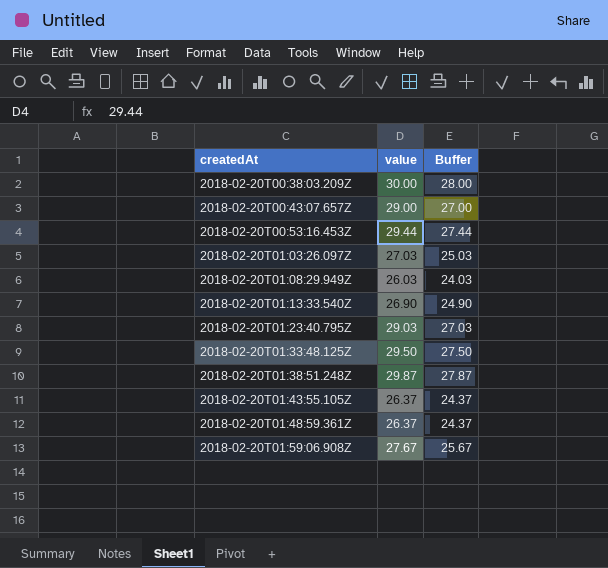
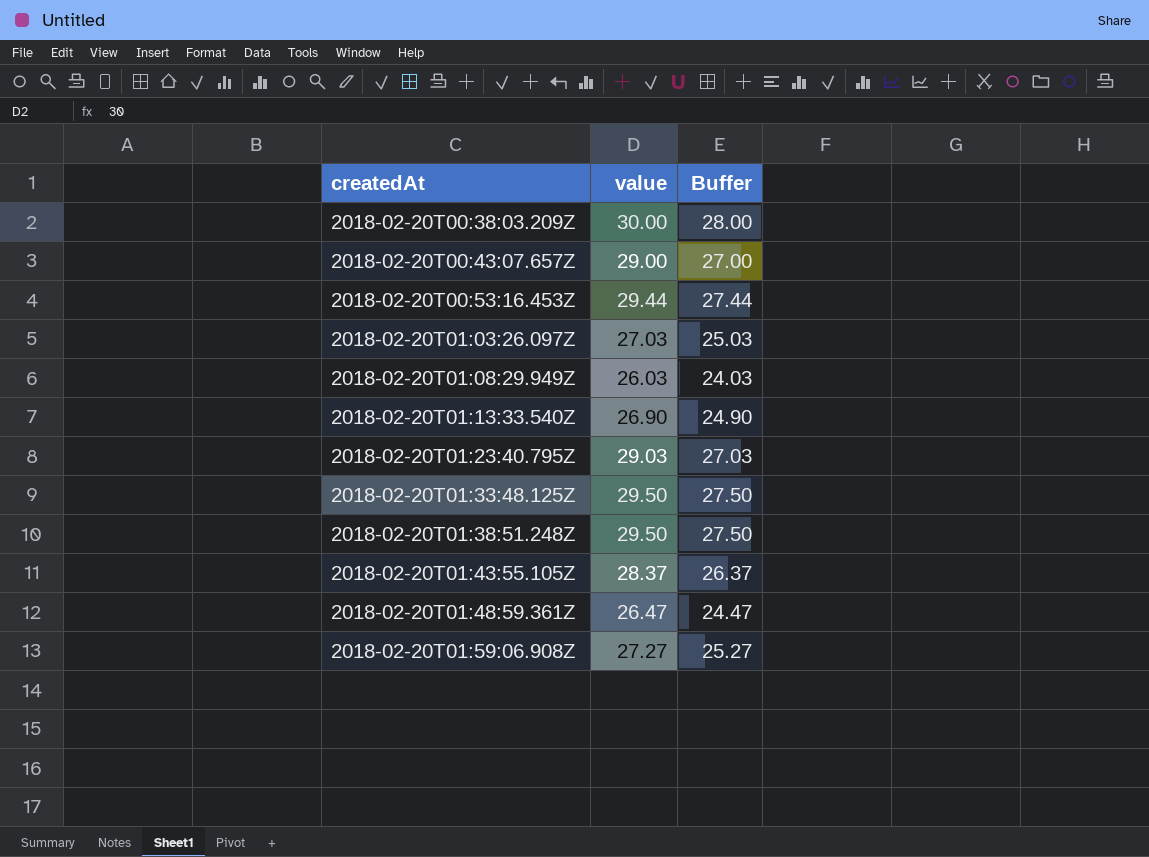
2018-02-20T01:38:51.248Z | value: 29.87 -> 29.50
2018-02-20T01:38:51.248Z | Buffer: 27.87 -> 27.50
2018-02-20T01:43:55.105Z | value: 26.37 -> 28.37
2018-02-20T01:43:55.105Z | Buffer: 24.37 -> 26.37
2018-02-20T01:48:59.361Z | value: 26.37 -> 26.47
2018-02-20T01:48:59.361Z | Buffer: 24.37 -> 24.47
2018-02-20T01:59:06.908Z | value: 27.67 -> 27.27
2018-02-20T01:59:06.908Z | Buffer: 25.67 -> 25.27

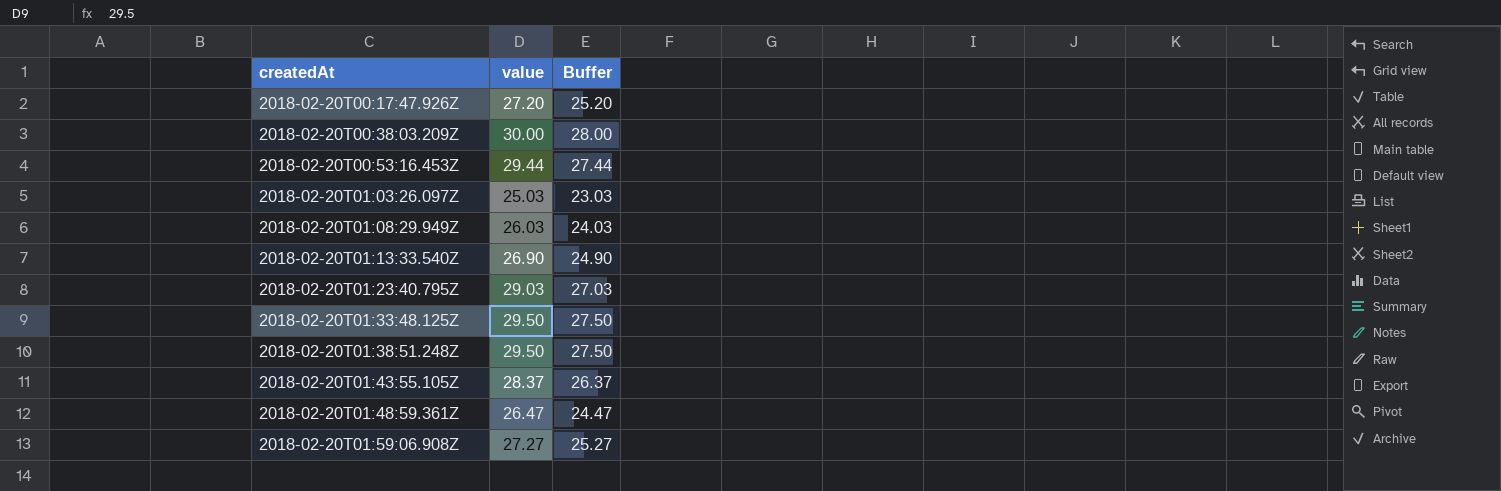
row 2018-02-20T00:43:07.657Z: 29.00 | 27.00 -> none
row 2018-02-20T00:17:47.926Z: none -> 27.20 | 25.20
2018-02-20T01:03:26.097Z | value: 27.03 -> 25.03
2018-02-20T01:03:26.097Z | Buffer: 25.03 -> 23.03

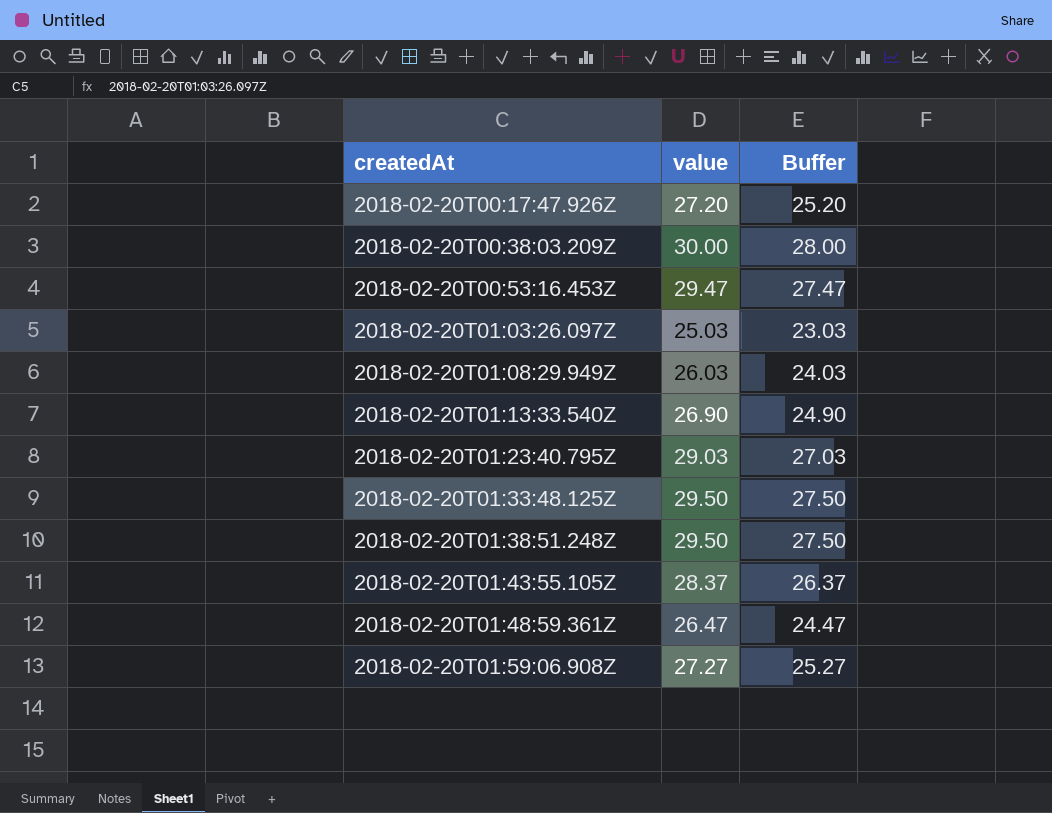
2018-02-20T00:53:16.453Z | value: 29.44 -> 29.47
2018-02-20T00:53:16.453Z | Buffer: 27.44 -> 27.47

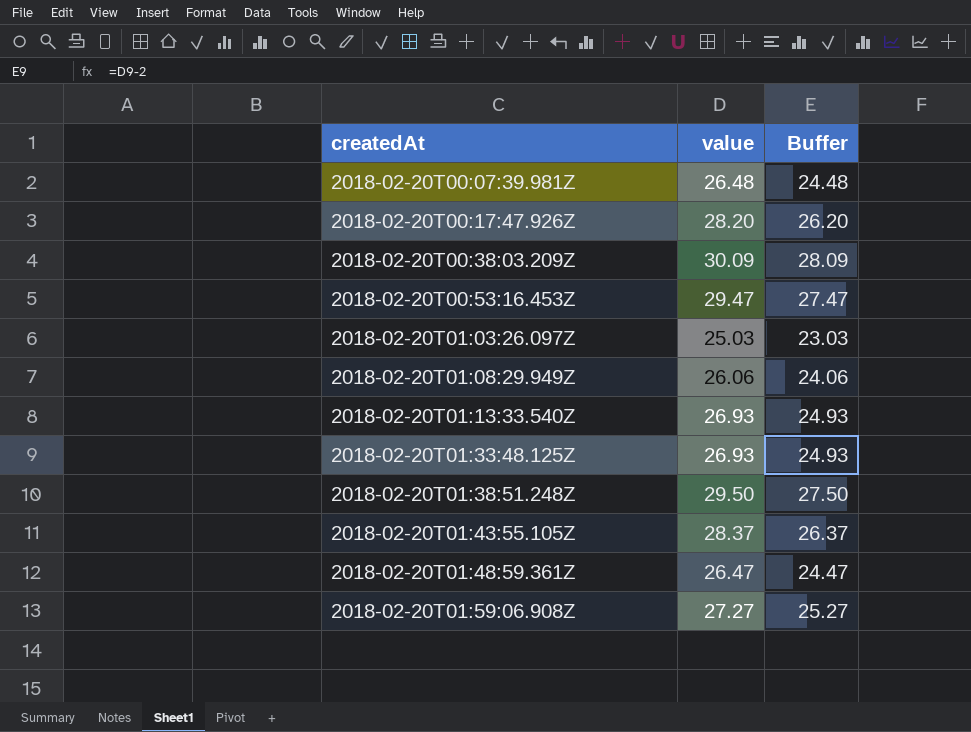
row 2018-02-20T01:23:40.795Z: 29.03 | 27.03 -> none
row 2018-02-20T00:07:39.981Z: none -> 26.48 | 24.48
2018-02-20T00:17:47.926Z | value: 27.20 -> 28.20
2018-02-20T00:17:47.926Z | Buffer: 25.20 -> 26.20
2018-02-20T00:38:03.209Z | value: 30.00 -> 30.09
2018-02-20T00:38:03.209Z | Buffer: 28.00 -> 28.09
2018-02-20T01:08:29.949Z | value: 26.03 -> 26.06
2018-02-20T01:08:29.949Z | Buffer: 24.03 -> 24.06
2018-02-20T01:13:33.540Z | value: 26.90 -> 26.93
2018-02-20T01:13:33.540Z | Buffer: 24.90 -> 24.93
2018-02-20T01:33:48.125Z | value: 29.50 -> 26.93
2018-02-20T01:33:48.125Z | Buffer: 27.50 -> 24.93

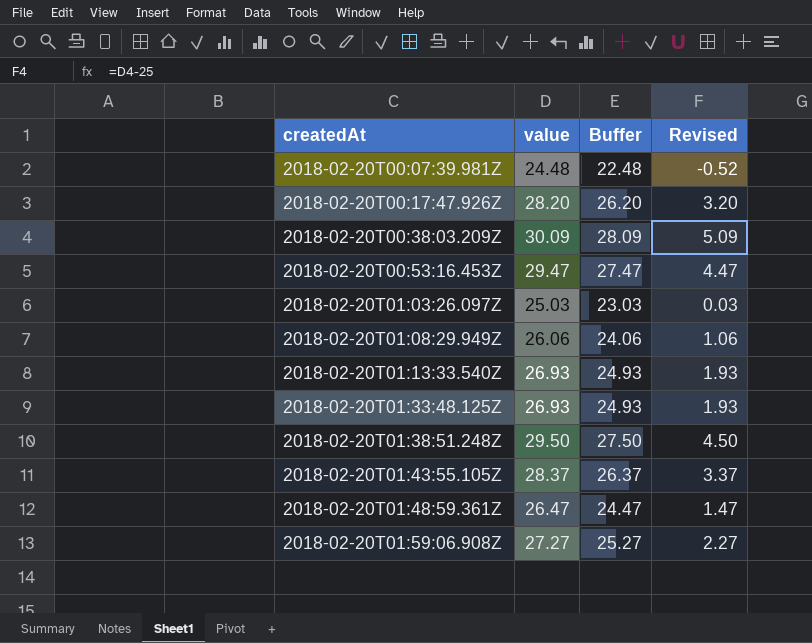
column Revised | formula: none -> [value] - 25
2018-02-20T00:07:39.981Z | value: 26.48 -> 24.48
2018-02-20T00:07:39.981Z | Buffer: 24.48 -> 22.48

